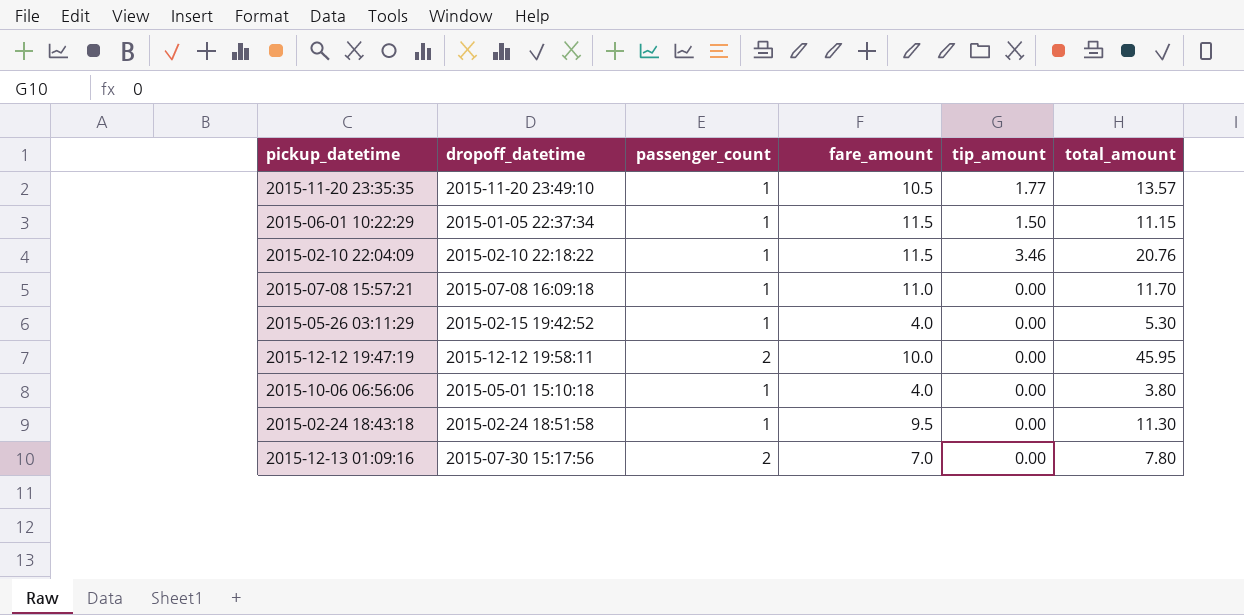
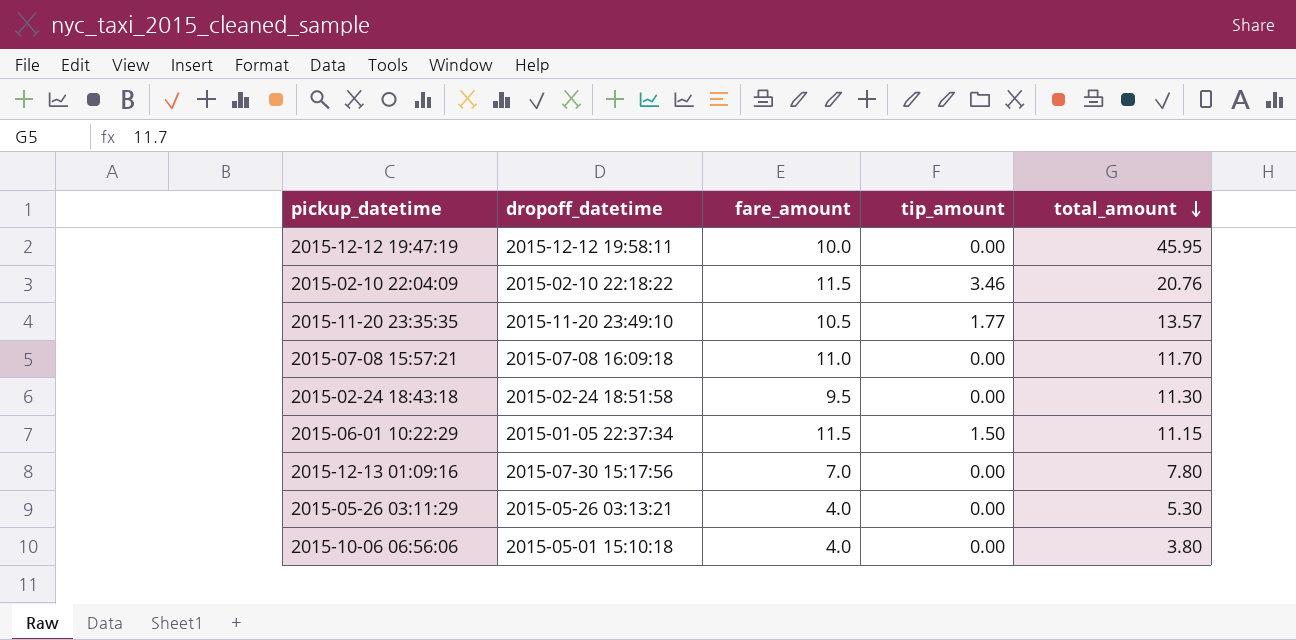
row order: none -> total_amount descending
column passenger_count | position: 3 -> none
2015-05-26 03:11:29 | dropoff_datetime: 2015-02-15 19:42:52 -> 2015-05-26 03:13:21

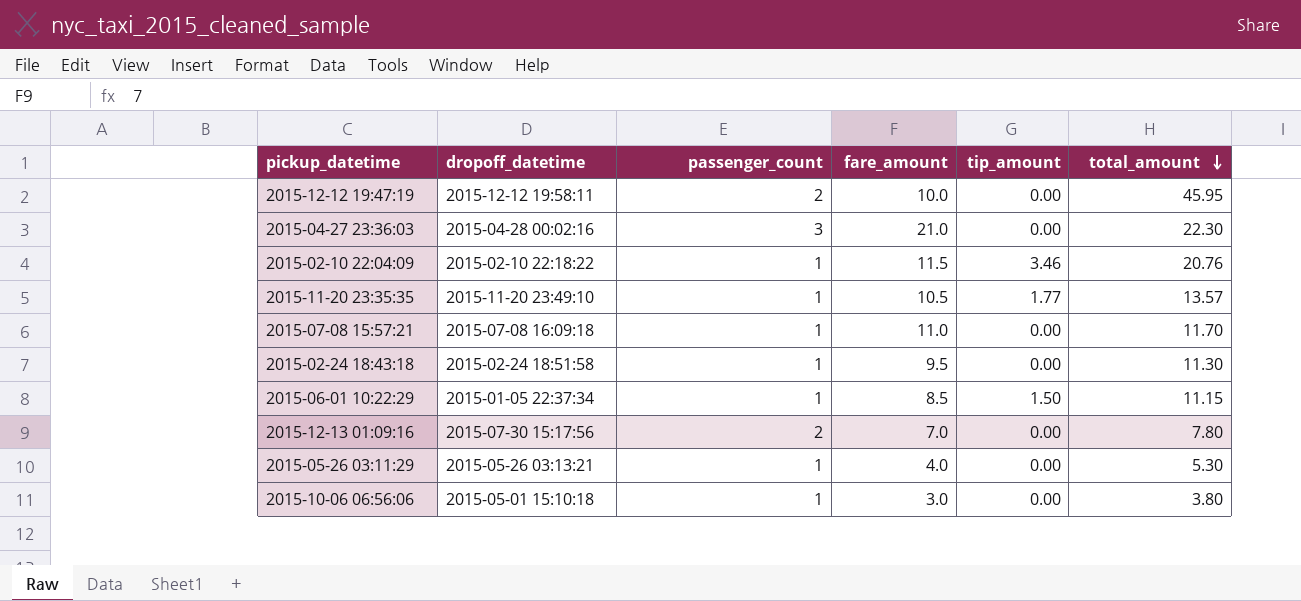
column passenger_count | position: none -> 3
row 2015-04-27 23:36:03: none -> 2015-04-28 00:02:16 | 3 | 21.0 | 0.00 | 22.30
2015-06-01 10:22:29 | fare_amount: 11.5 -> 8.5
2015-10-06 06:56:06 | fare_amount: 4.0 -> 3.0

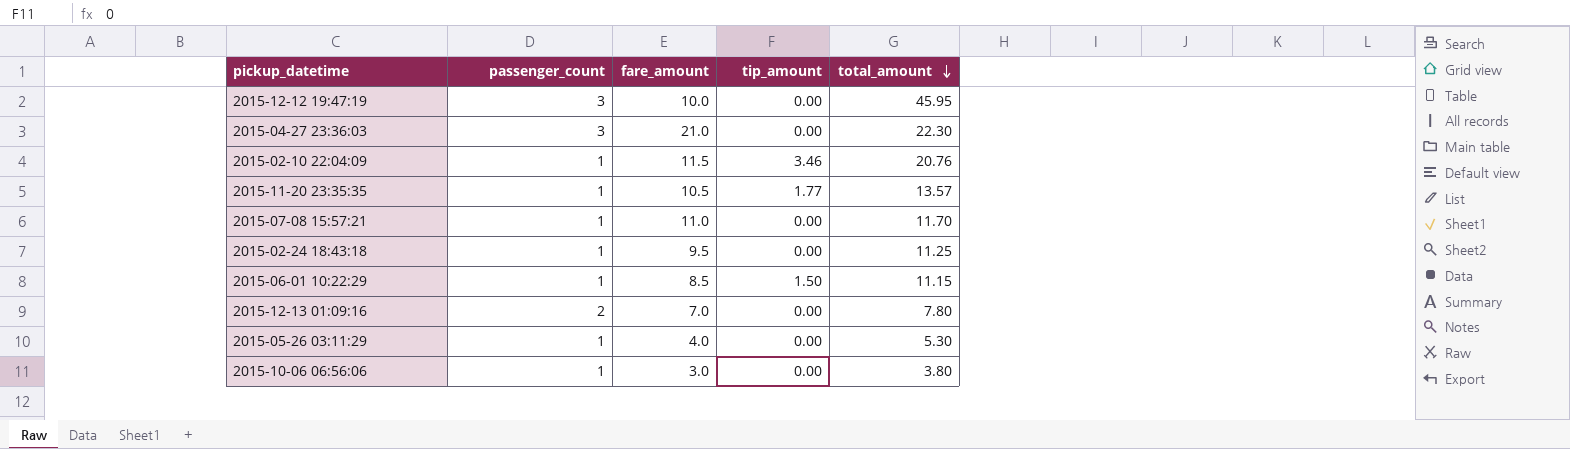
column dropoff_datetime | position: 2 -> none
2015-12-12 19:47:19 | passenger_count: 2 -> 3
2015-02-24 18:43:18 | total_amount: 11.30 -> 11.25

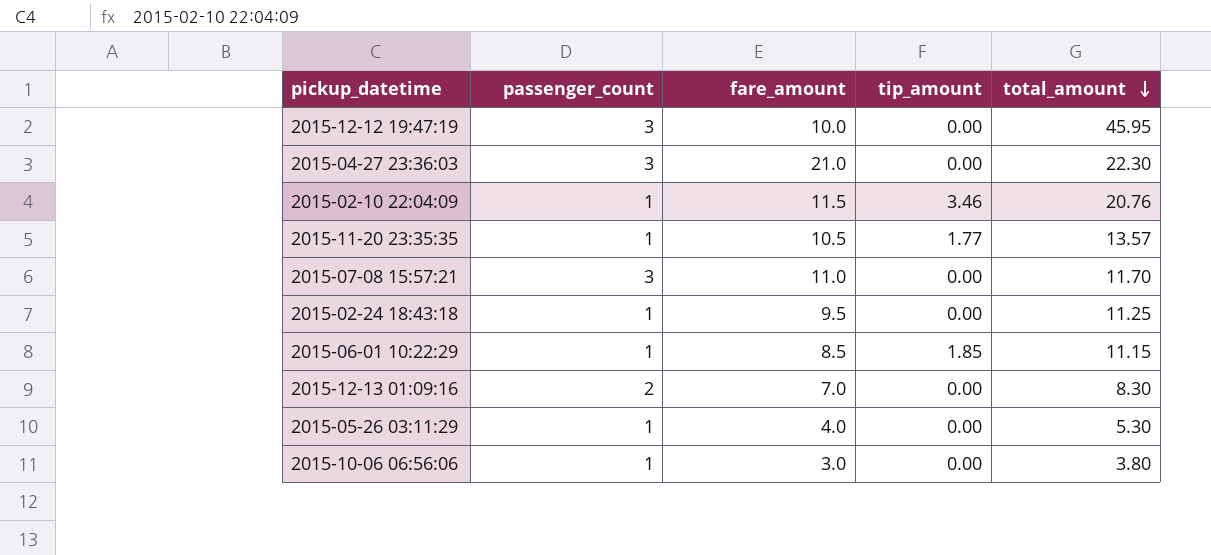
2015-07-08 15:57:21 | passenger_count: 1 -> 3
2015-06-01 10:22:29 | tip_amount: 1.50 -> 1.85
2015-12-13 01:09:16 | total_amount: 7.80 -> 8.30

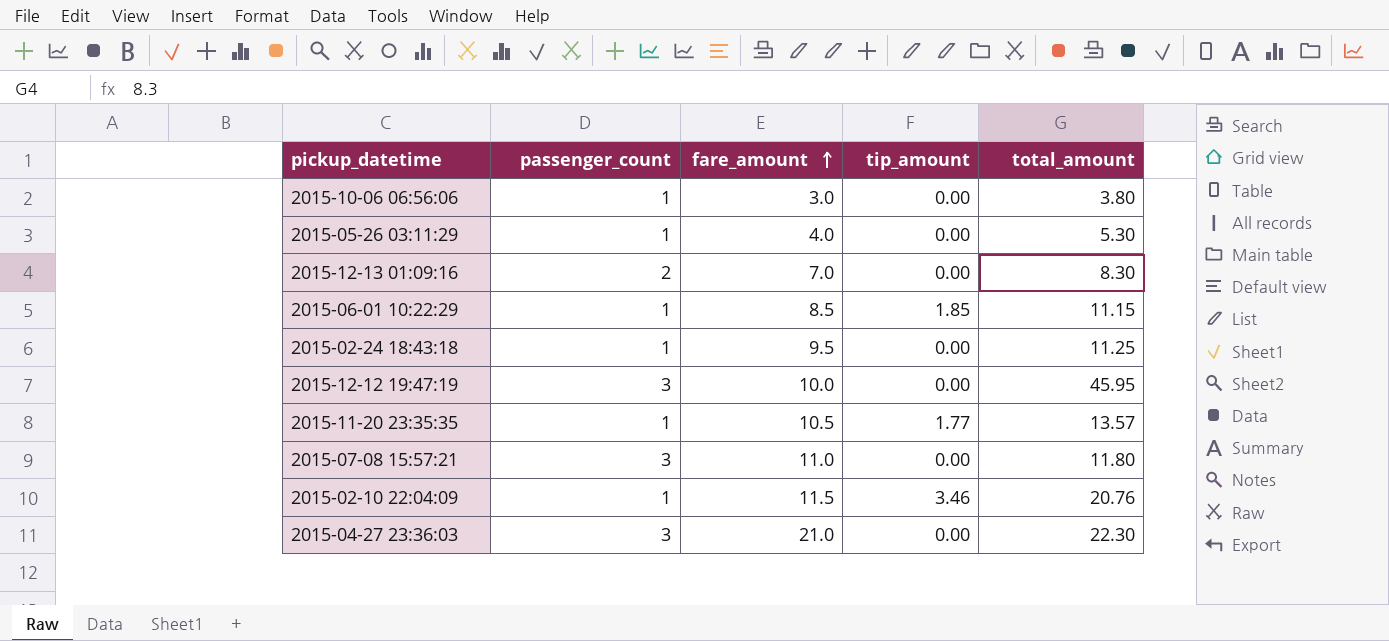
row order: total_amount descending -> fare_amount ascending
2015-07-08 15:57:21 | total_amount: 11.70 -> 11.80

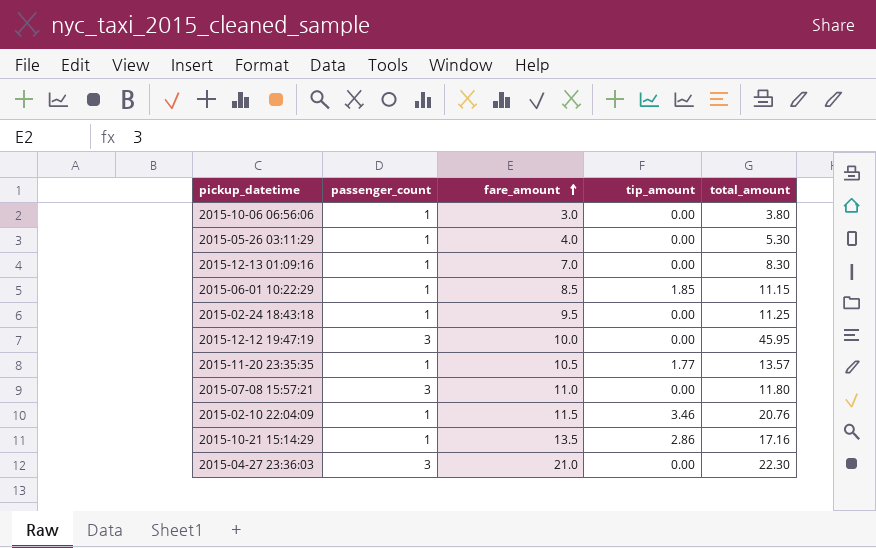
2015-12-13 01:09:16 | passenger_count: 2 -> 1
row 2015-10-21 15:14:29: none -> 1 | 13.5 | 2.86 | 17.16

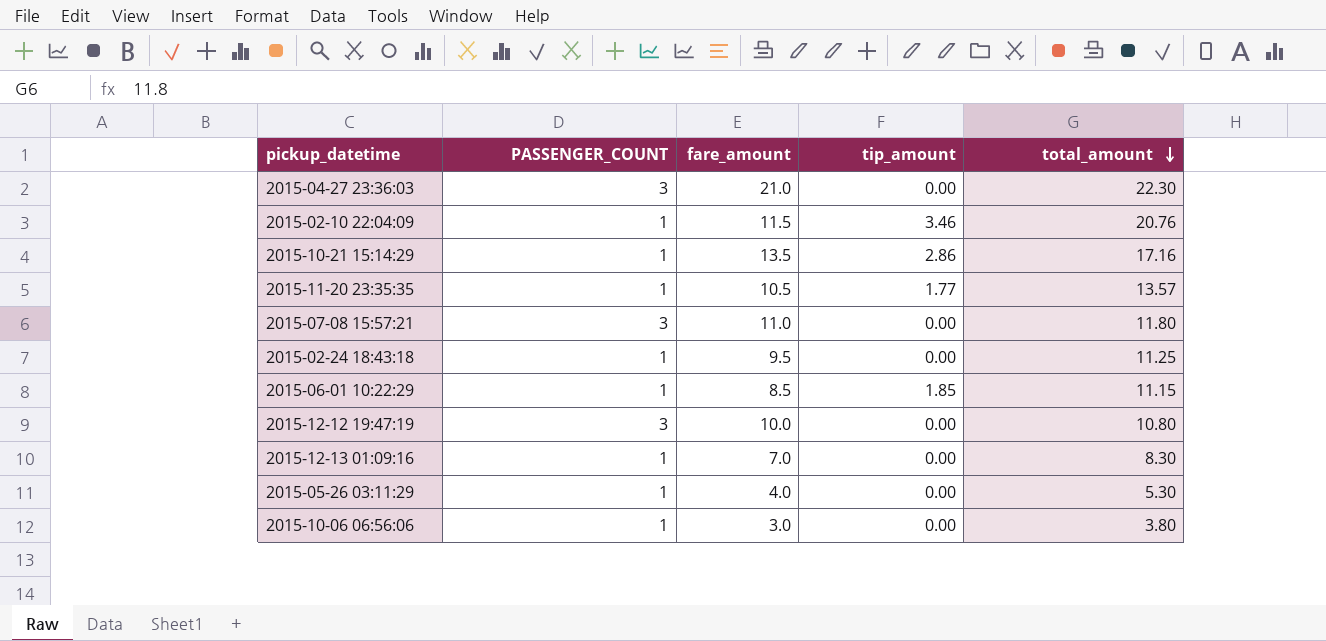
row order: fare_amount ascending -> total_amount descending
column name: passenger_count -> PASSENGER_COUNT
2015-12-12 19:47:19 | total_amount: 45.95 -> 10.80

